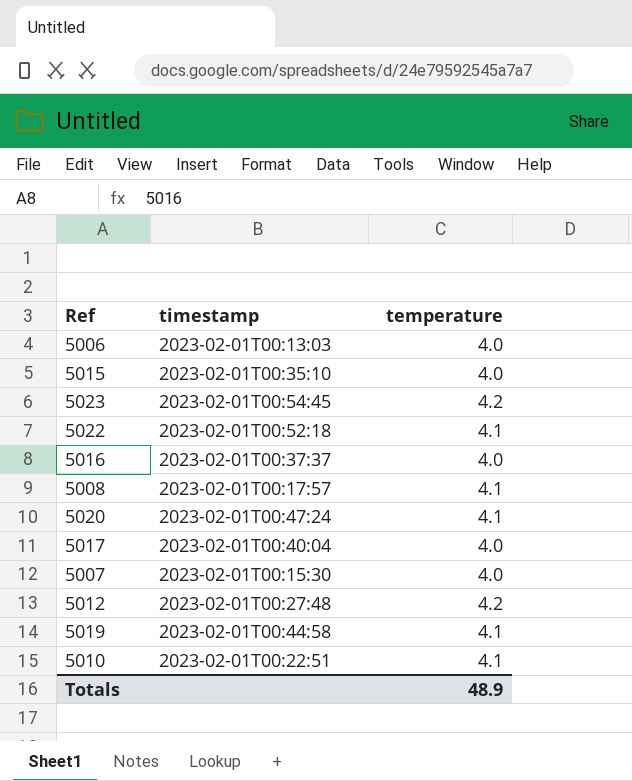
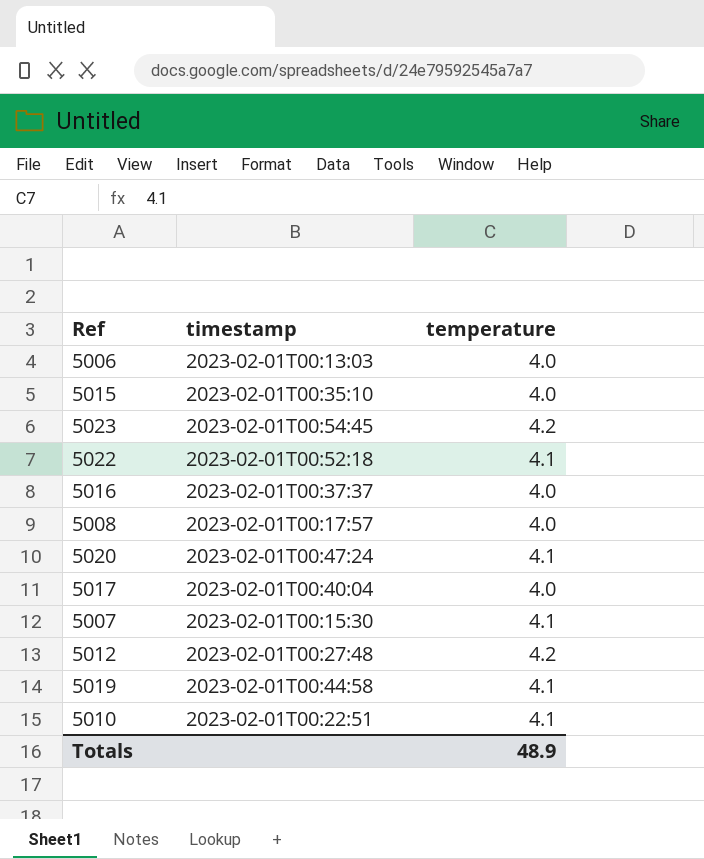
5008 | temperature: 4.1 -> 4.0
5007 | temperature: 4.0 -> 4.1

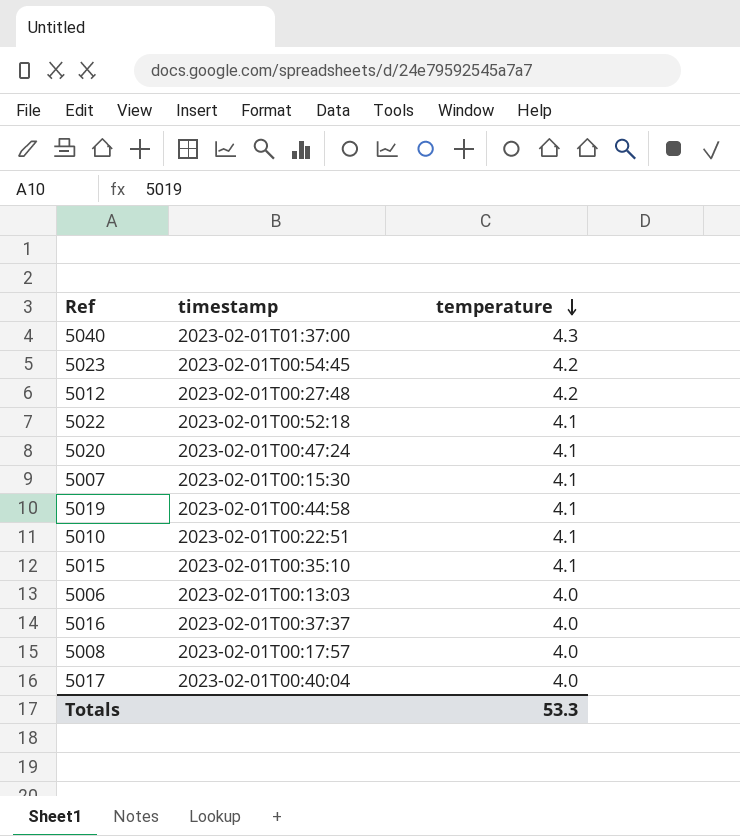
row order: none -> temperature descending
row 5040: none -> 2023-02-01T01:37:00 | 4.3
5015 | temperature: 4.0 -> 4.1
Totals | temperature: 48.9 -> 53.3

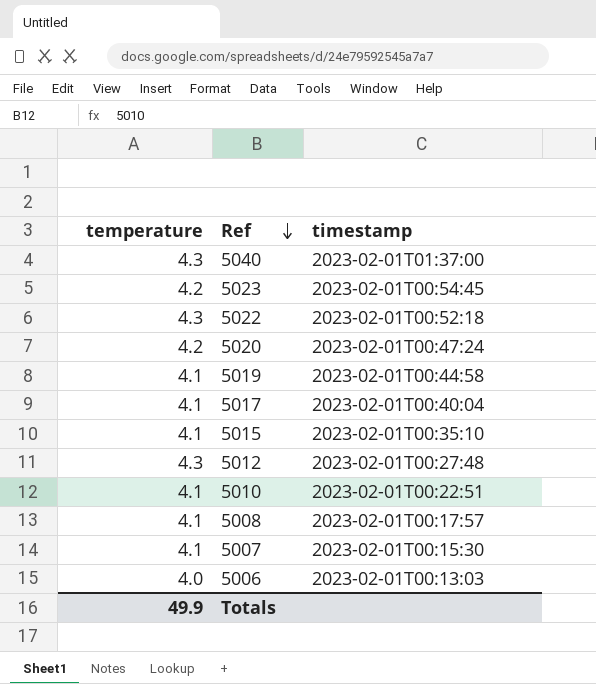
row order: temperature descending -> Ref descending
column temperature | position: 3 -> 1
row 5016: 2023-02-01T00:37:37 | 4.0 -> none
5022 | temperature: 4.1 -> 4.3
5020 | temperature: 4.1 -> 4.2
5017 | temperature: 4.0 -> 4.1
5012 | temperature: 4.2 -> 4.3
5008 | temperature: 4.0 -> 4.1
Totals | temperature: 53.3 -> 49.9

